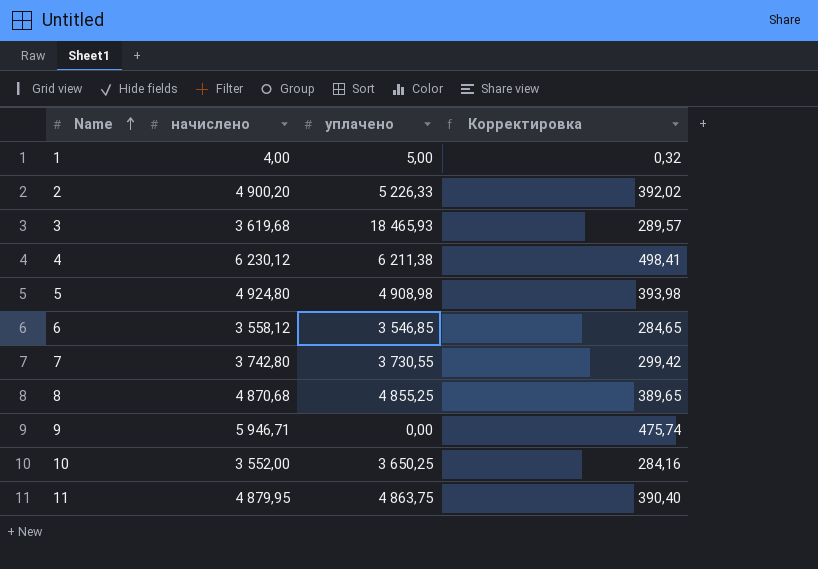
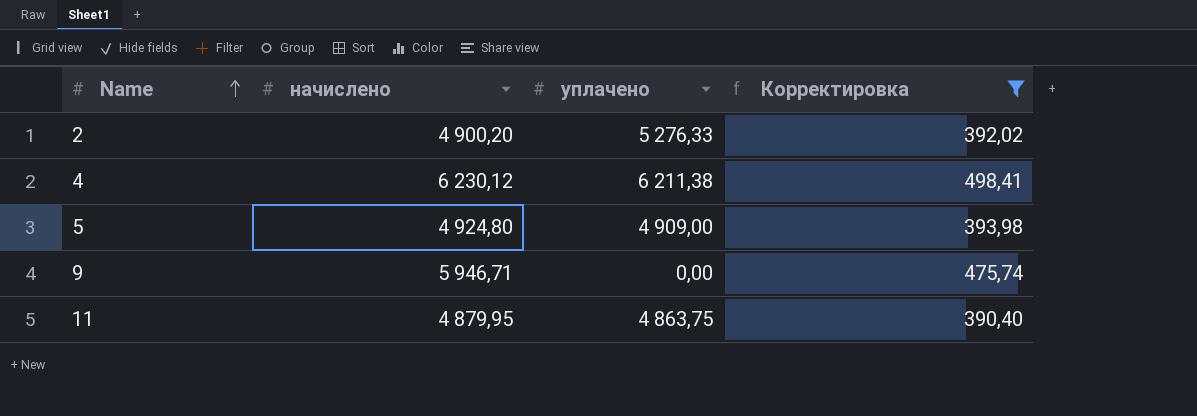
filter: none -> Корректировка >= 390,40
2 | уплачено: 5 226,33 -> 5 276,33
5 | уплачено: 4 908,98 -> 4 909,00

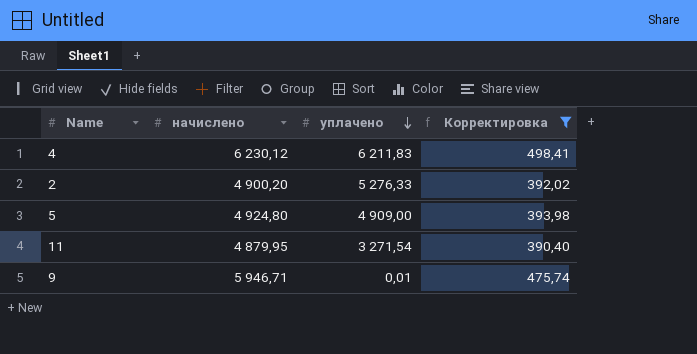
row order: Name ascending -> уплачено descending
4 | уплачено: 6 211,38 -> 6 211,83
11 | уплачено: 4 863,75 -> 3 271,54
9 | уплачено: 0,00 -> 0,01

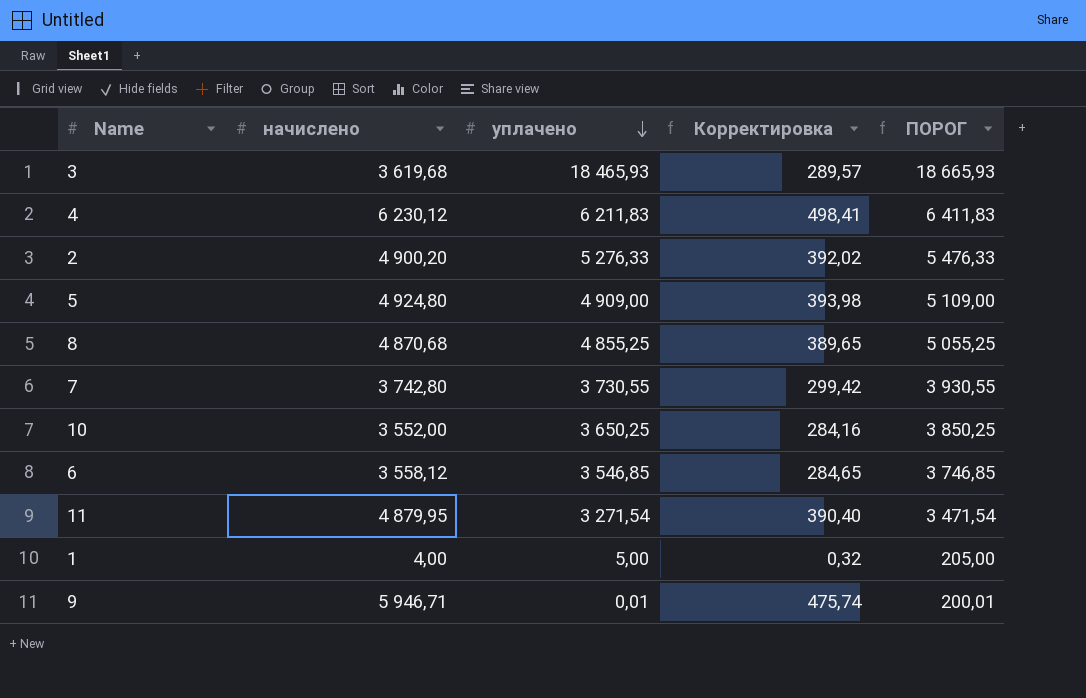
filter: Корректировка >= 390,40 -> none
column ПОРОГ | formula: none -> [уплачено] + 200

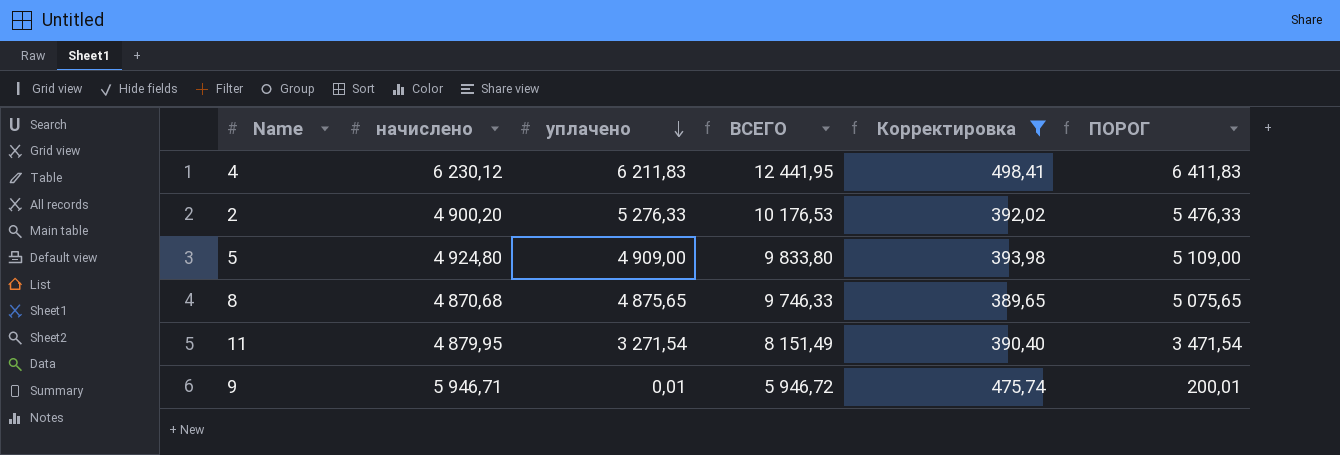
filter: none -> Корректировка >= 389,65
column ВСЕГО | formula: none -> [начислено] + [уплачено]
8 | уплачено: 4 855,25 -> 4 875,65
8 | ПОРОГ: 5 055,25 -> 5 075,65

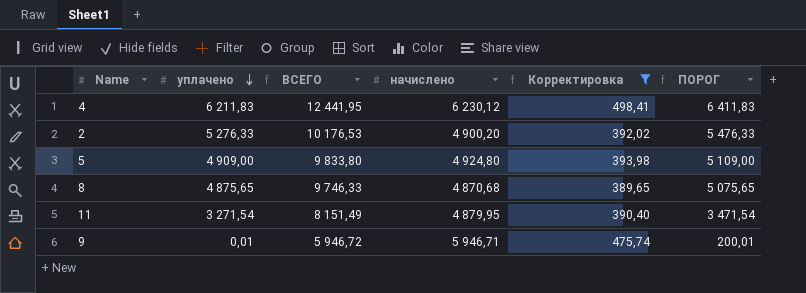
column начислено | position: 2 -> 4

